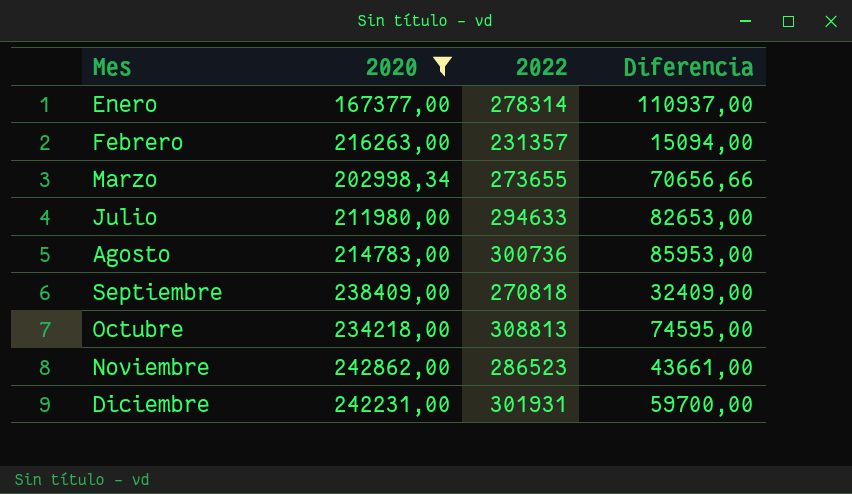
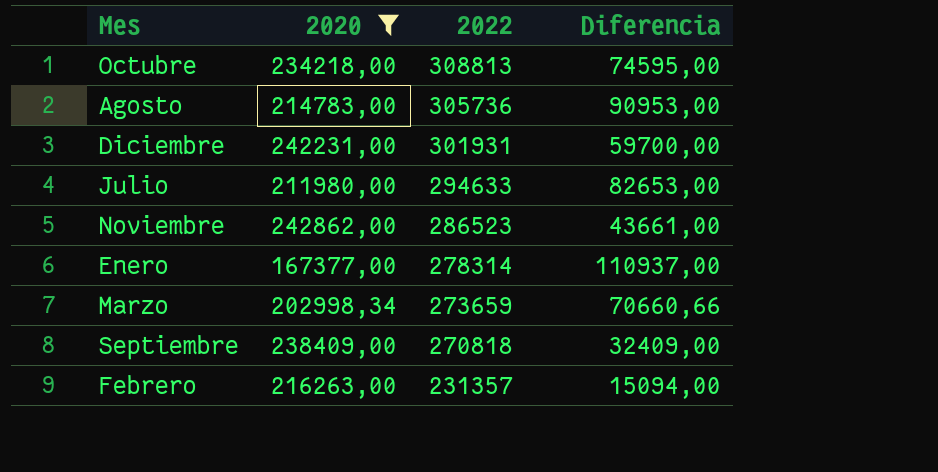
row order: Mes ascending -> 2022 descending
Agosto | 2022: 300736 -> 305736
Agosto | Diferencia: 85953,00 -> 90953,00
Marzo | 2022: 273655 -> 273659
Marzo | Diferencia: 70656,66 -> 70660,66

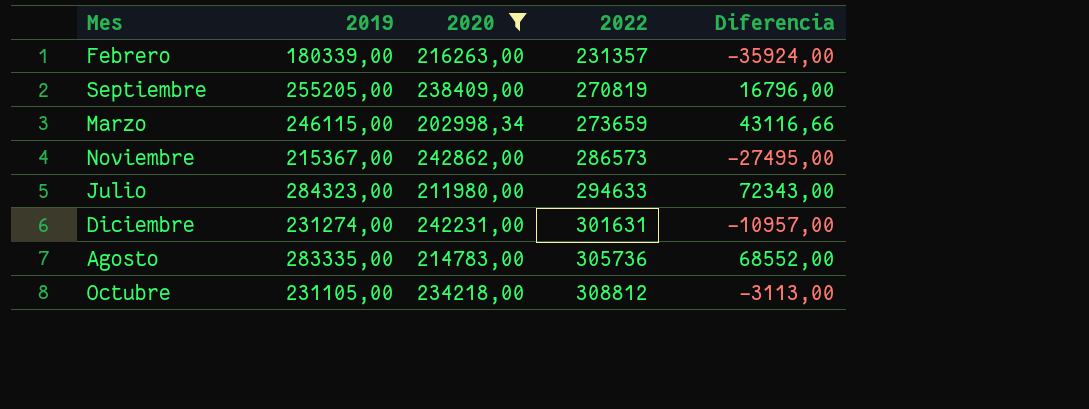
row order: 2022 descending -> 2022 ascending
column 2019 | position: none -> 2
column Diferencia | formula: [2022] - [2020] -> [2019] - [2020]
row Enero: 167377,00 | 278314 | 110937,00 -> none
Septiembre | 2022: 270818 -> 270819
Noviembre | 2022: 286523 -> 286573
Diciembre | 2022: 301931 -> 301631
Octubre | 2022: 308813 -> 308812

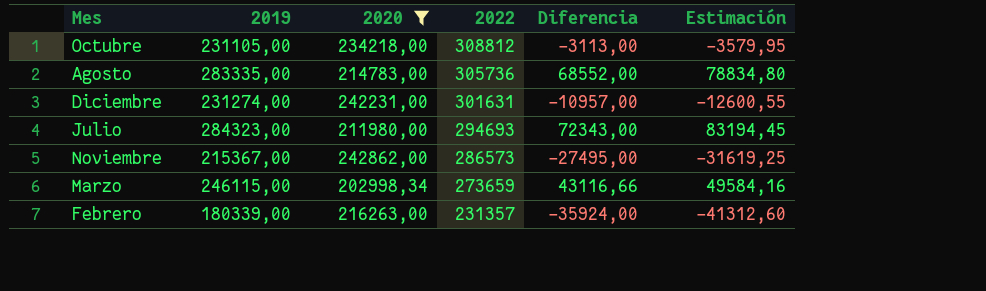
row order: 2022 ascending -> 2022 descending
column Estimación | formula: none -> [Diferencia] * 1,15
row Septiembre: 255205,00 | 238409,00 | 270819 | 16796,00 -> none
Julio | 2022: 294633 -> 294693

